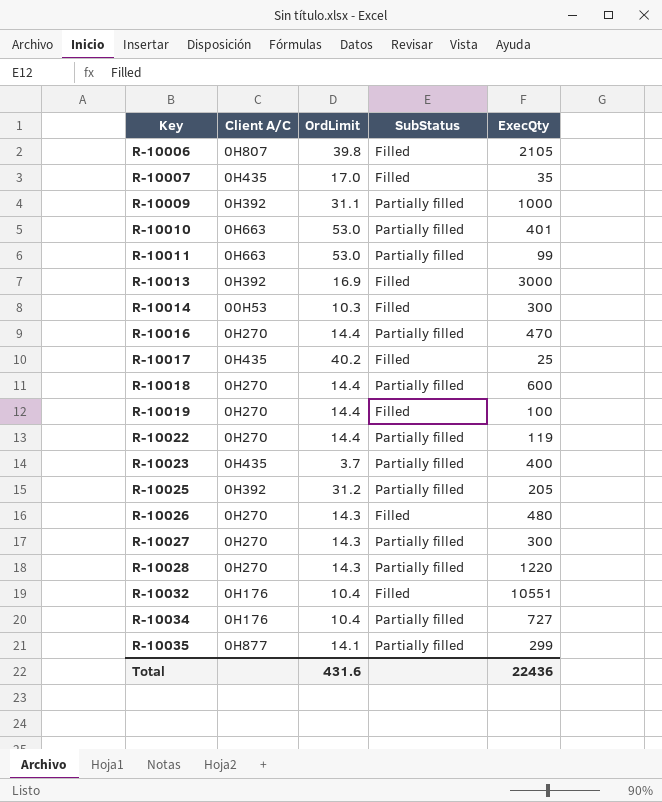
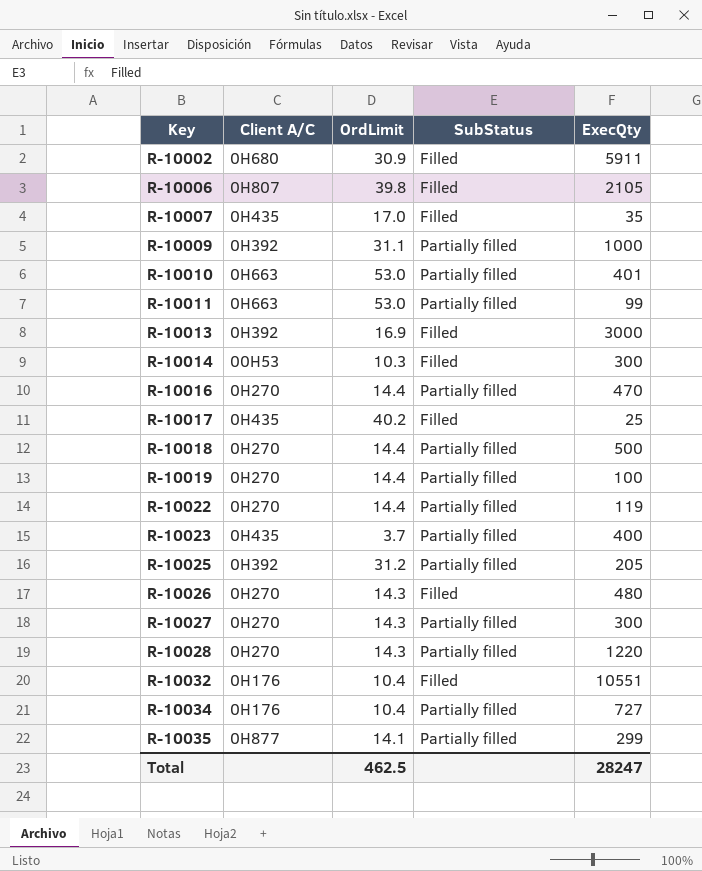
row R-10002: none -> 0H680 | 30.9 | Filled | 5911
R-10018 | ExecQty: 600 -> 500
R-10019 | SubStatus: Filled -> Partially filled
Total | OrdLimit: 431.6 -> 462.5
Total | ExecQty: 22436 -> 28247

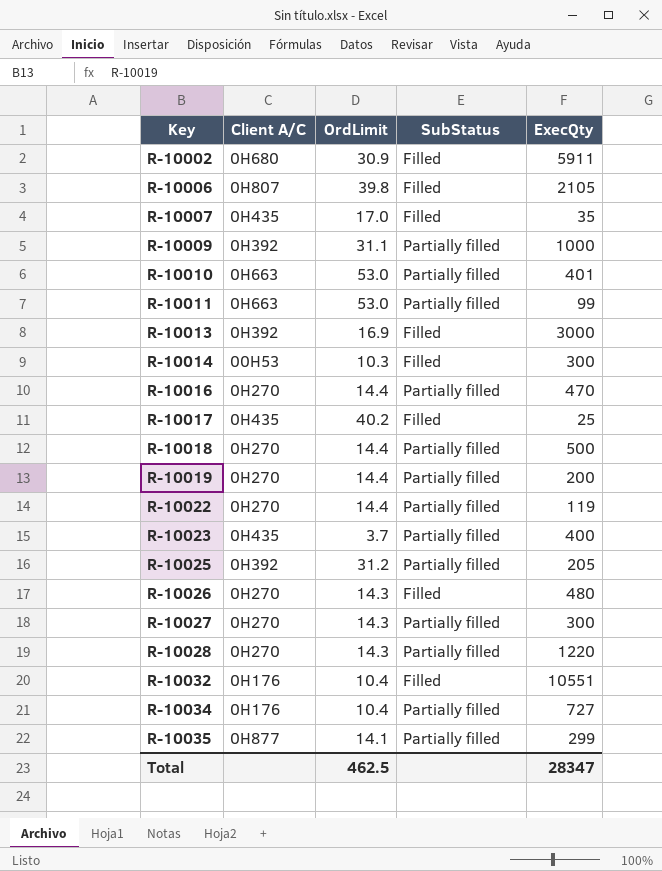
R-10019 | ExecQty: 100 -> 200
Total | ExecQty: 28247 -> 28347

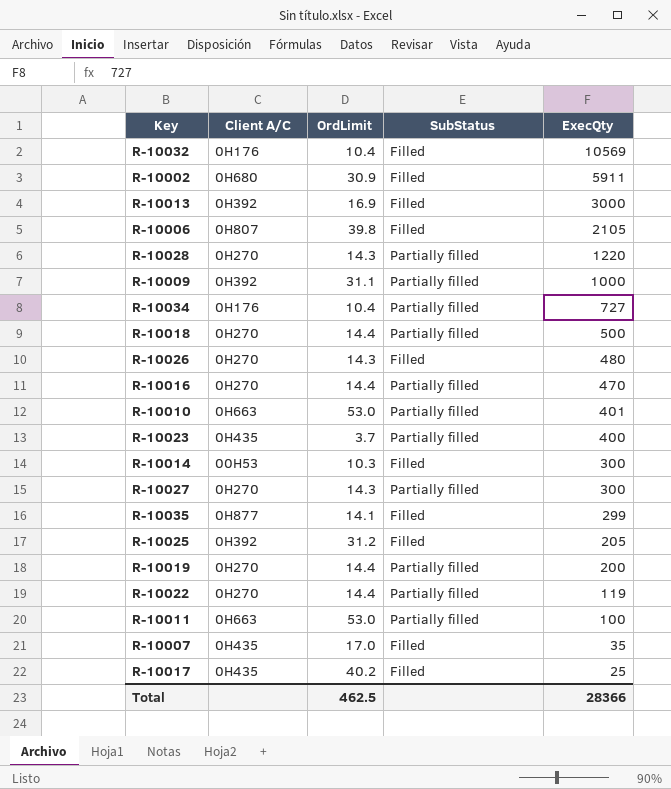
row order: Key ascending -> ExecQty descending
R-10032 | ExecQty: 10551 -> 10569
R-10035 | SubStatus: Partially filled -> Filled
R-10025 | SubStatus: Partially filled -> Filled
R-10011 | ExecQty: 99 -> 100
Total | ExecQty: 28347 -> 28366

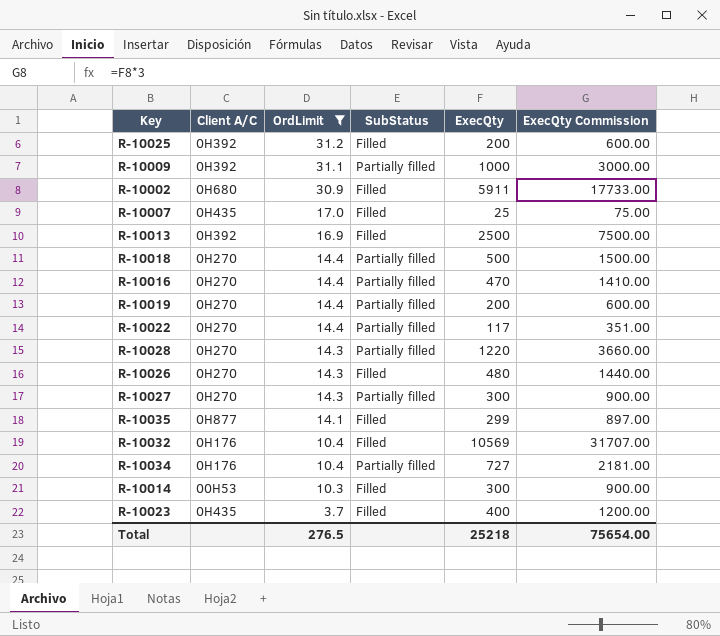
filter: none -> OrdLimit <= 31.2
row order: ExecQty descending -> OrdLimit descending
column ExecQty Commission | formula: none -> [ExecQty] * 3
R-10025 | ExecQty: 205 -> 200
R-10007 | ExecQty: 35 -> 25
R-10013 | ExecQty: 3000 -> 2500
R-10022 | ExecQty: 119 -> 117
R-10023 | SubStatus: Partially filled -> Filled
Total | OrdLimit: 462.5 -> 276.5
Total | ExecQty: 28366 -> 25218

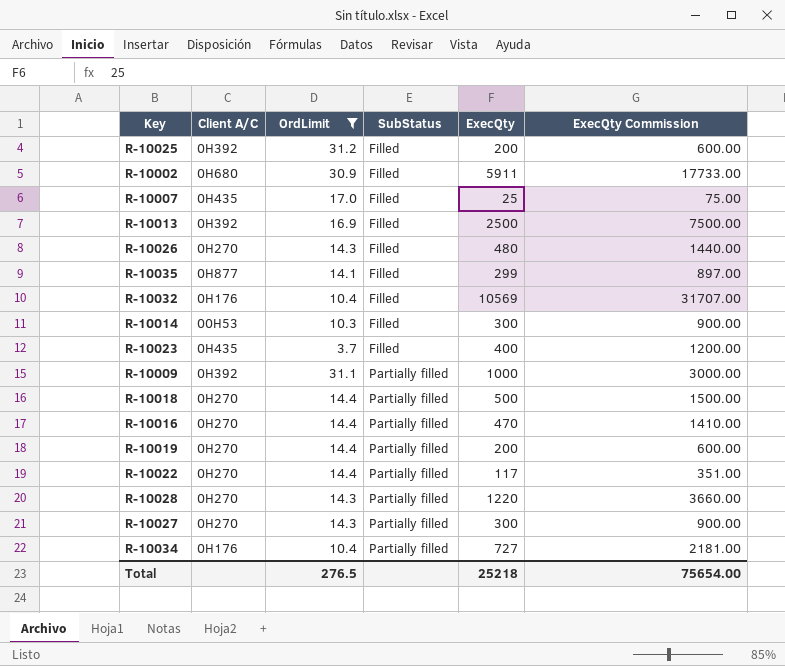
row order: OrdLimit descending -> SubStatus ascending

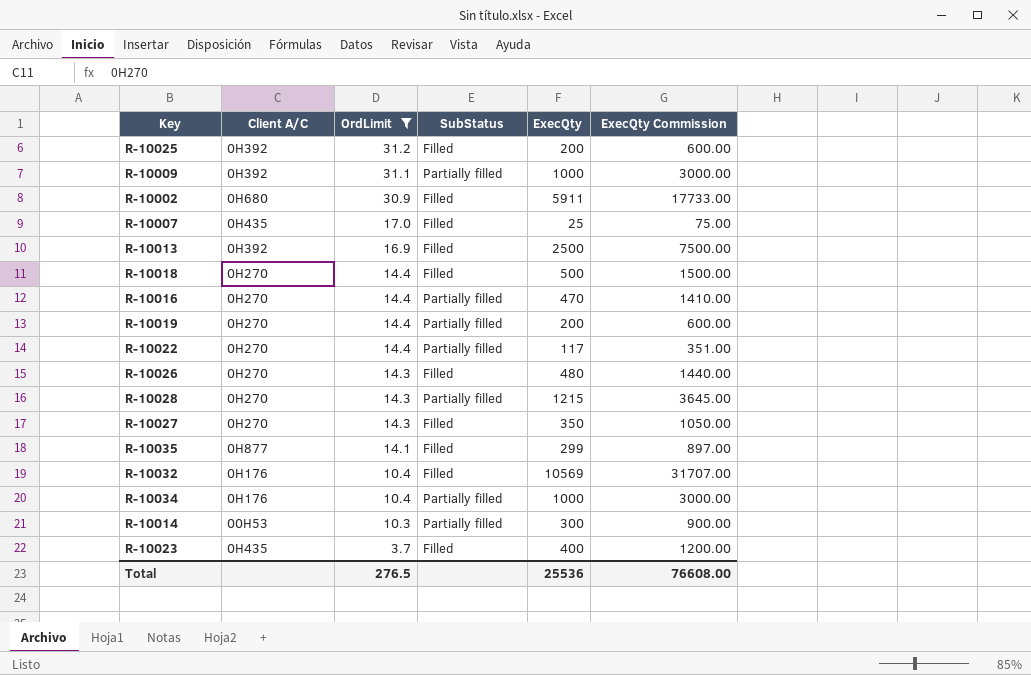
row order: SubStatus ascending -> OrdLimit descending
R-10018 | SubStatus: Partially filled -> Filled
R-10028 | ExecQty: 1220 -> 1215
R-10028 | ExecQty Commission: 3660.00 -> 3645.00
R-10027 | SubStatus: Partially filled -> Filled
R-10027 | ExecQty: 300 -> 350
R-10027 | ExecQty Commission: 900.00 -> 1050.00
R-10034 | ExecQty: 727 -> 1000
R-10034 | ExecQty Commission: 2181.00 -> 3000.00
R-10014 | SubStatus: Filled -> Partially filled
Total | ExecQty: 25218 -> 25536
Total | ExecQty Commission: 75654.00 -> 76608.00

